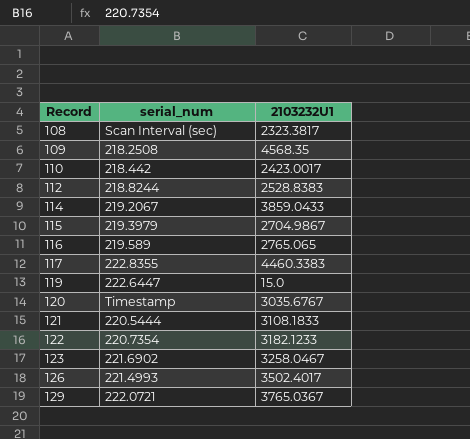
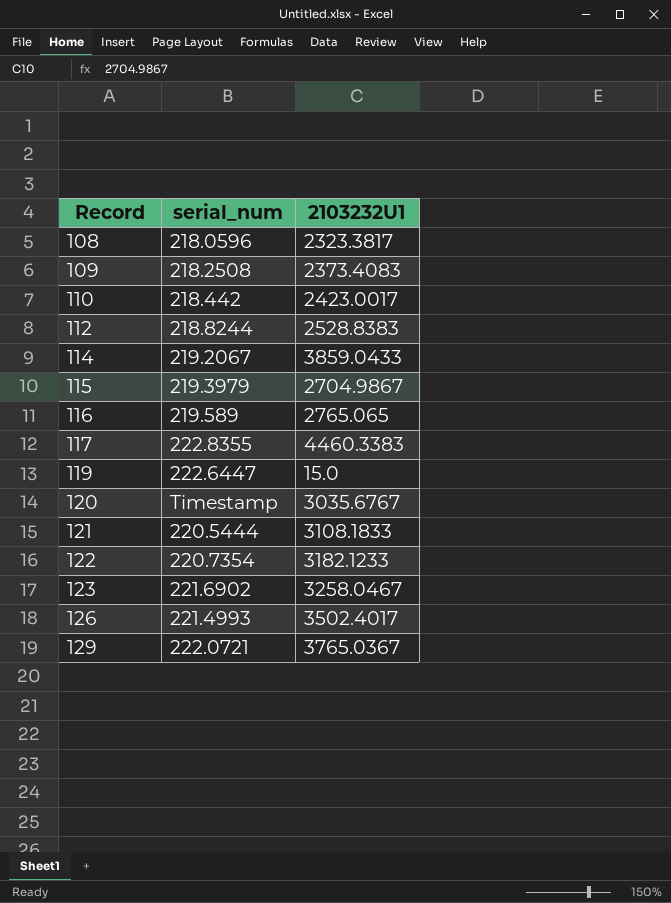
108 | serial_num: Scan Interval (sec) -> 218.0596
109 | 2103232U1: 4568.35 -> 2373.4083

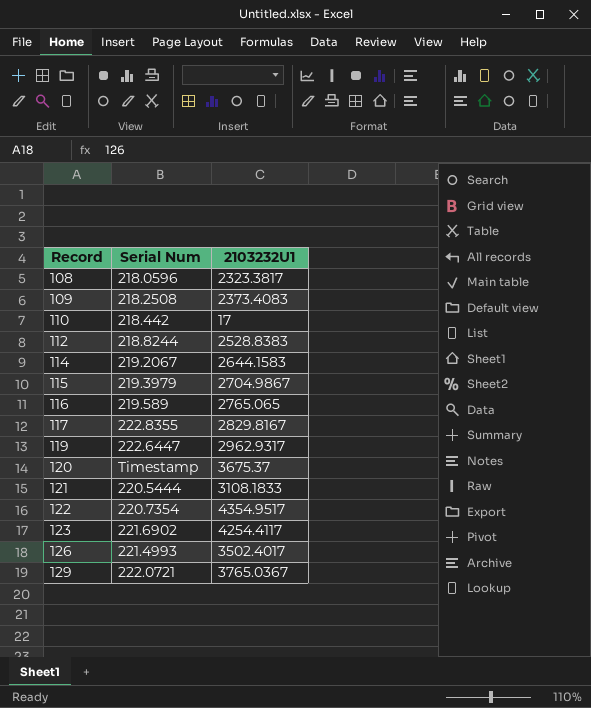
column name: serial_num -> Serial Num
110 | 2103232U1: 2423.0017 -> 17
114 | 2103232U1: 3859.0433 -> 2644.1583
117 | 2103232U1: 4460.3383 -> 2829.8167
119 | 2103232U1: 15.0 -> 2962.9317
120 | 2103232U1: 3035.6767 -> 3675.37
122 | 2103232U1: 3182.1233 -> 4354.9517
123 | 2103232U1: 3258.0467 -> 4254.4117

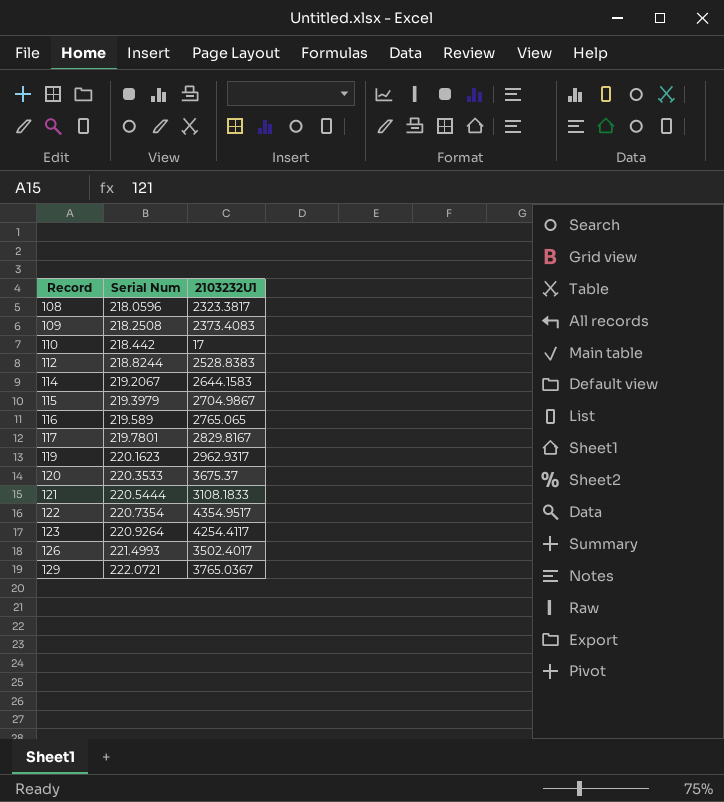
117 | Serial Num: 222.8355 -> 219.7801
119 | Serial Num: 222.6447 -> 220.1623
120 | Serial Num: Timestamp -> 220.3533
123 | Serial Num: 221.6902 -> 220.9264

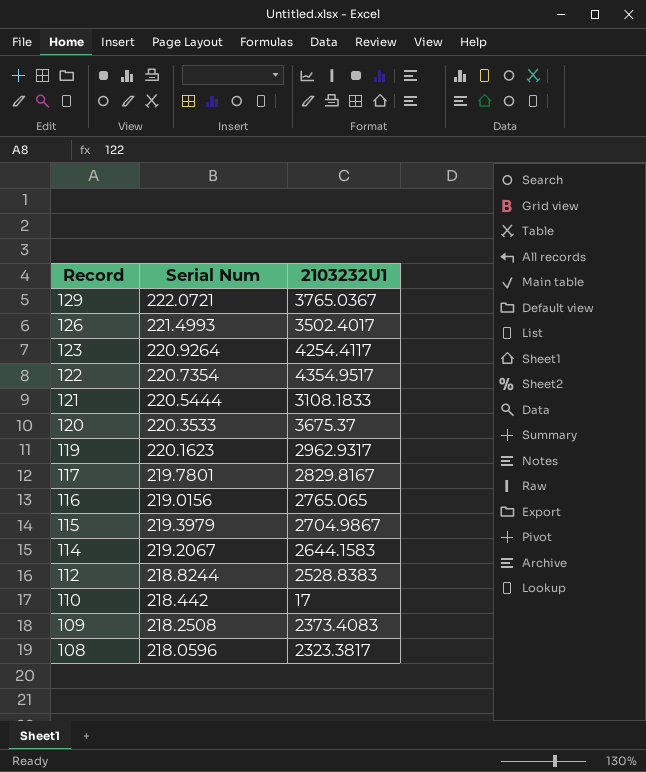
row order: Record ascending -> Record descending
116 | Serial Num: 219.589 -> 219.0156

